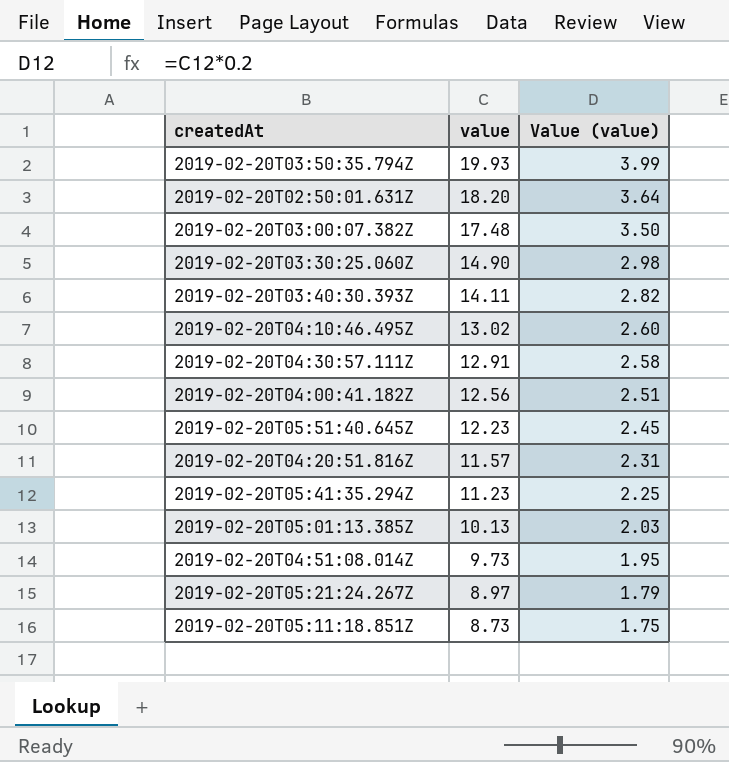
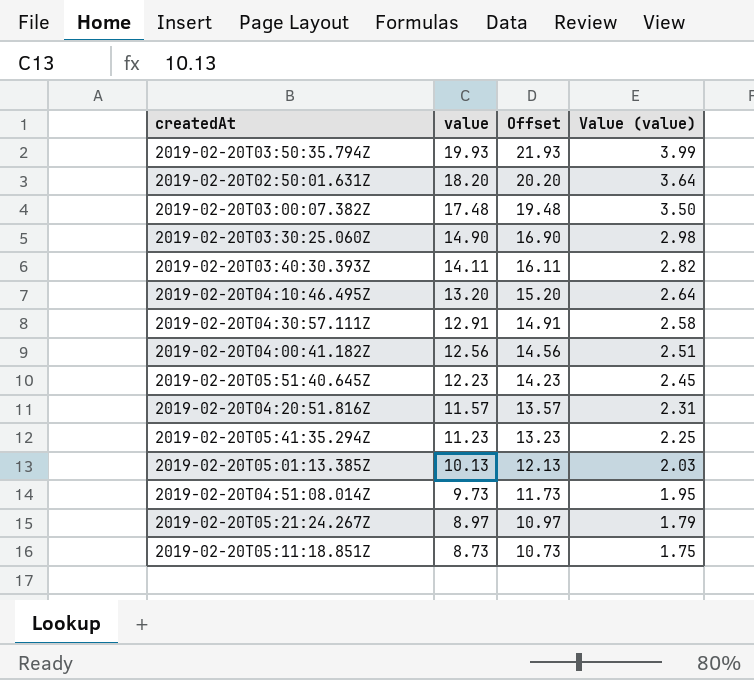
column Offset | formula: none -> [value] + 2
2019-02-20T04:10:46.495Z | value: 13.02 -> 13.20
2019-02-20T04:10:46.495Z | Value (value): 2.60 -> 2.64

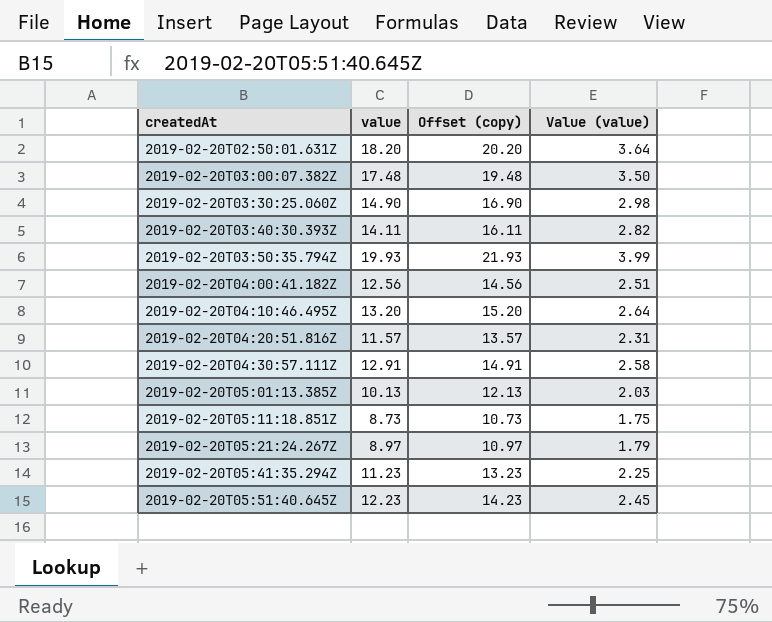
row order: value descending -> createdAt ascending
column name: Offset -> Offset (copy)
row 2019-02-20T04:51:08.014Z: 9.73 | 11.73 | 1.95 -> none

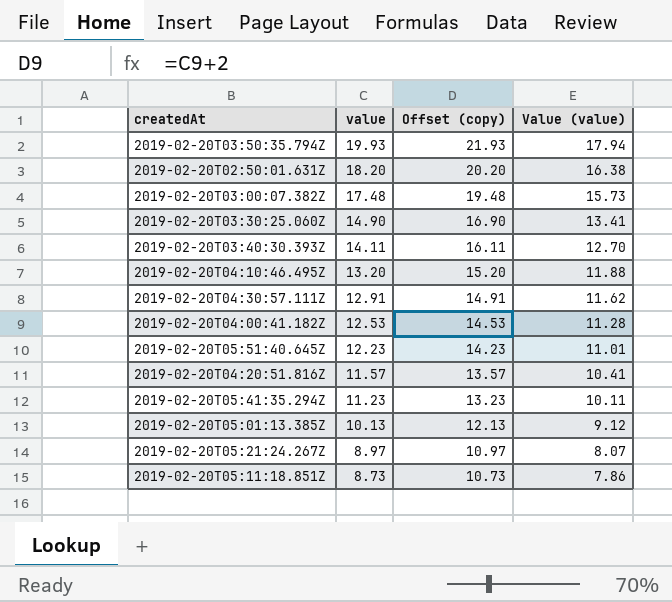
row order: createdAt ascending -> value descending
column Value (value) | formula: [value] * 0.2 -> [value] * 0.9
2019-02-20T04:00:41.182Z | value: 12.56 -> 12.53
2019-02-20T04:00:41.182Z | Offset (copy): 14.56 -> 14.53

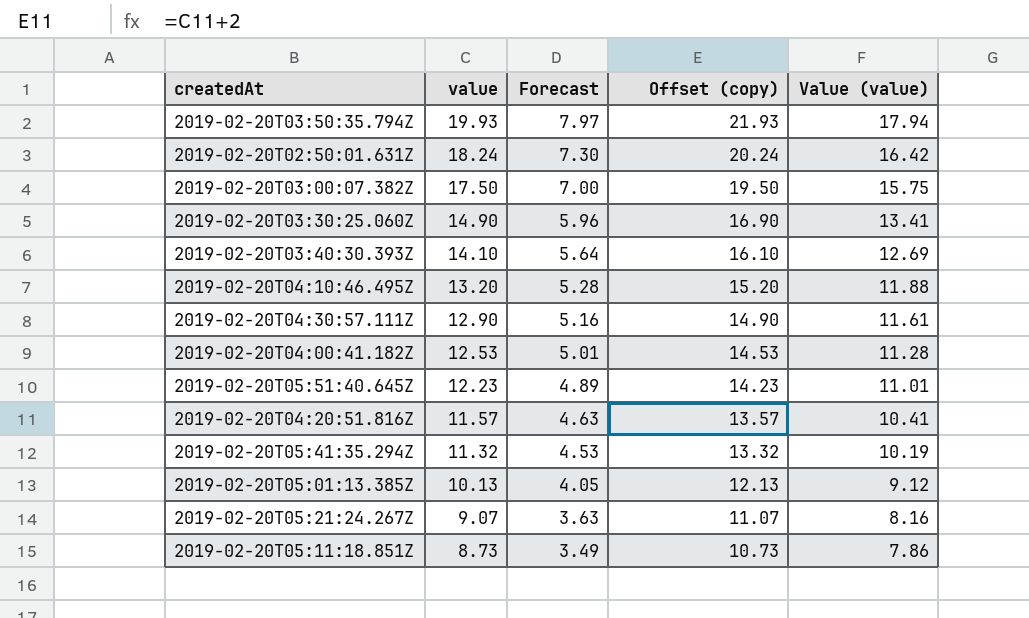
column Forecast | formula: none -> [value] * 0.4
2019-02-20T02:50:01.631Z | value: 18.20 -> 18.24
2019-02-20T02:50:01.631Z | Offset (copy): 20.20 -> 20.24
2019-02-20T02:50:01.631Z | Value (value): 16.38 -> 16.42
2019-02-20T03:00:07.382Z | value: 17.48 -> 17.50
2019-02-20T03:00:07.382Z | Offset (copy): 19.48 -> 19.50
2019-02-20T03:00:07.382Z | Value (value): 15.73 -> 15.75
2019-02-20T03:40:30.393Z | value: 14.11 -> 14.10
2019-02-20T03:40:30.393Z | Offset (copy): 16.11 -> 16.10
2019-02-20T03:40:30.393Z | Value (value): 12.70 -> 12.69
2019-02-20T04:30:57.111Z | value: 12.91 -> 12.90
2019-02-20T04:30:57.111Z | Offset (copy): 14.91 -> 14.90
2019-02-20T04:30:57.111Z | Value (value): 11.62 -> 11.61
2019-02-20T05:41:35.294Z | value: 11.23 -> 11.32
2019-02-20T05:41:35.294Z | Offset (copy): 13.23 -> 13.32
2019-02-20T05:41:35.294Z | Value (value): 10.11 -> 10.19
2019-02-20T05:21:24.267Z | value: 8.97 -> 9.07
2019-02-20T05:21:24.267Z | Offset (copy): 10.97 -> 11.07
2019-02-20T05:21:24.267Z | Value (value): 8.07 -> 8.16

